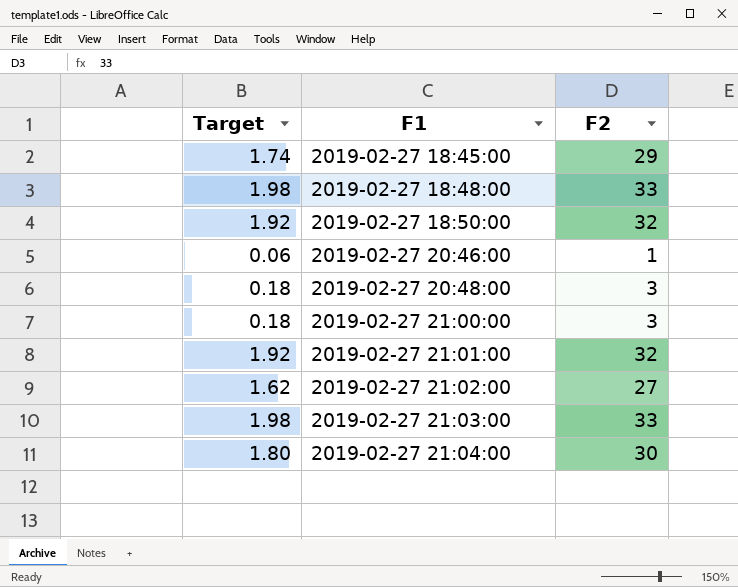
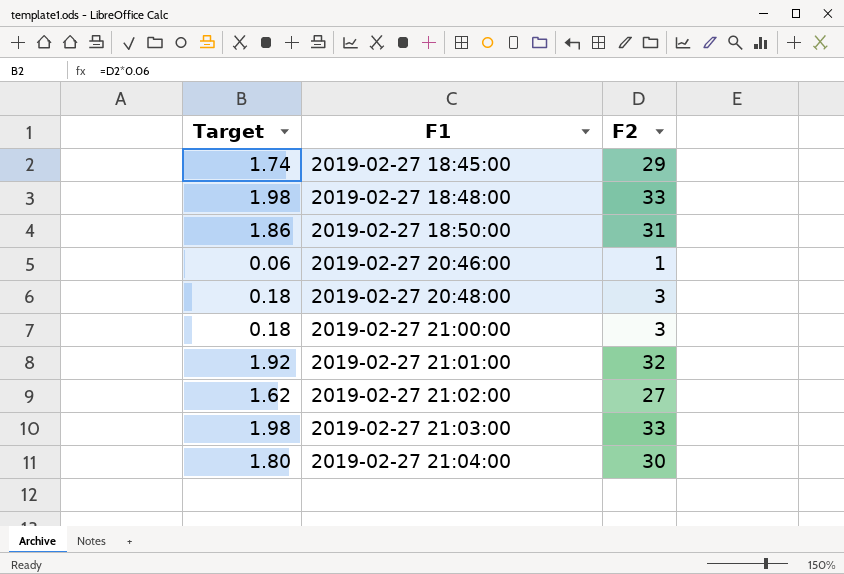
2019-02-27 18:50:00 | Target: 1.92 -> 1.86
2019-02-27 18:50:00 | F2: 32 -> 31

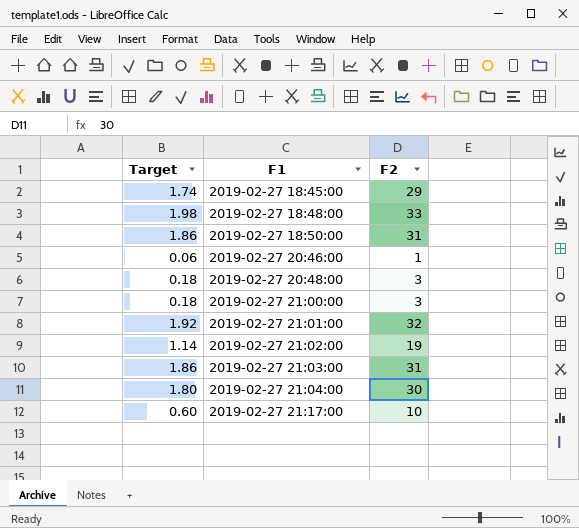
2019-02-27 21:02:00 | Target: 1.62 -> 1.14
2019-02-27 21:02:00 | F2: 27 -> 19
2019-02-27 21:03:00 | Target: 1.98 -> 1.86
2019-02-27 21:03:00 | F2: 33 -> 31
row 2019-02-27 21:17:00: none -> 0.60 | 10

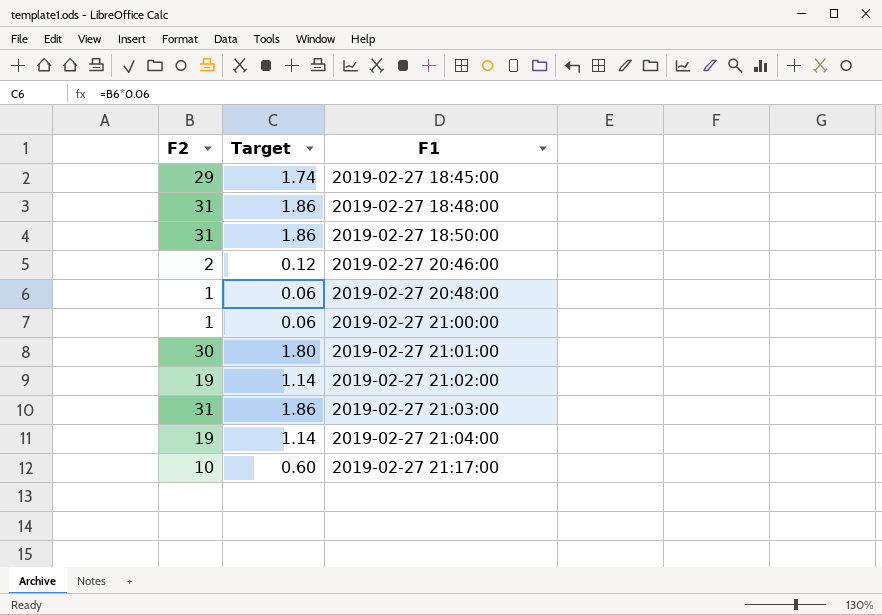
column F2 | position: 3 -> 1
2019-02-27 18:48:00 | F2: 33 -> 31
2019-02-27 18:48:00 | Target: 1.98 -> 1.86
2019-02-27 20:46:00 | F2: 1 -> 2
2019-02-27 20:46:00 | Target: 0.06 -> 0.12
2019-02-27 20:48:00 | F2: 3 -> 1
2019-02-27 20:48:00 | Target: 0.18 -> 0.06
2019-02-27 21:00:00 | F2: 3 -> 1
2019-02-27 21:00:00 | Target: 0.18 -> 0.06
2019-02-27 21:01:00 | F2: 32 -> 30
2019-02-27 21:01:00 | Target: 1.92 -> 1.80
2019-02-27 21:04:00 | F2: 30 -> 19
2019-02-27 21:04:00 | Target: 1.80 -> 1.14

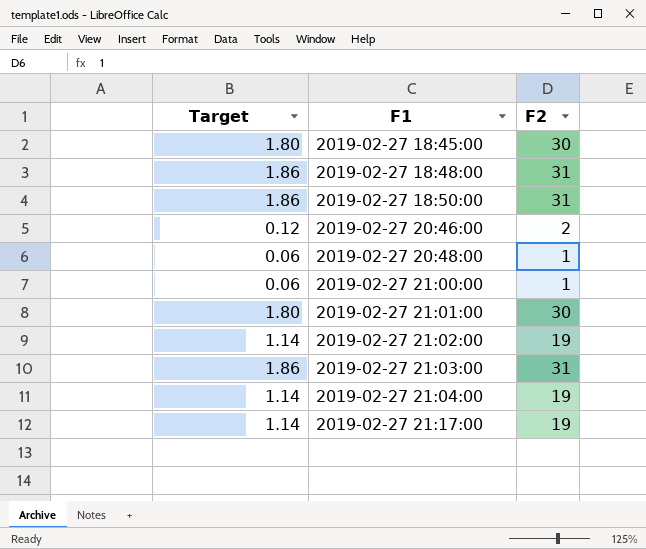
column F2 | position: 1 -> 3
2019-02-27 18:45:00 | Target: 1.74 -> 1.80
2019-02-27 18:45:00 | F2: 29 -> 30
2019-02-27 21:17:00 | Target: 0.60 -> 1.14
2019-02-27 21:17:00 | F2: 10 -> 19

